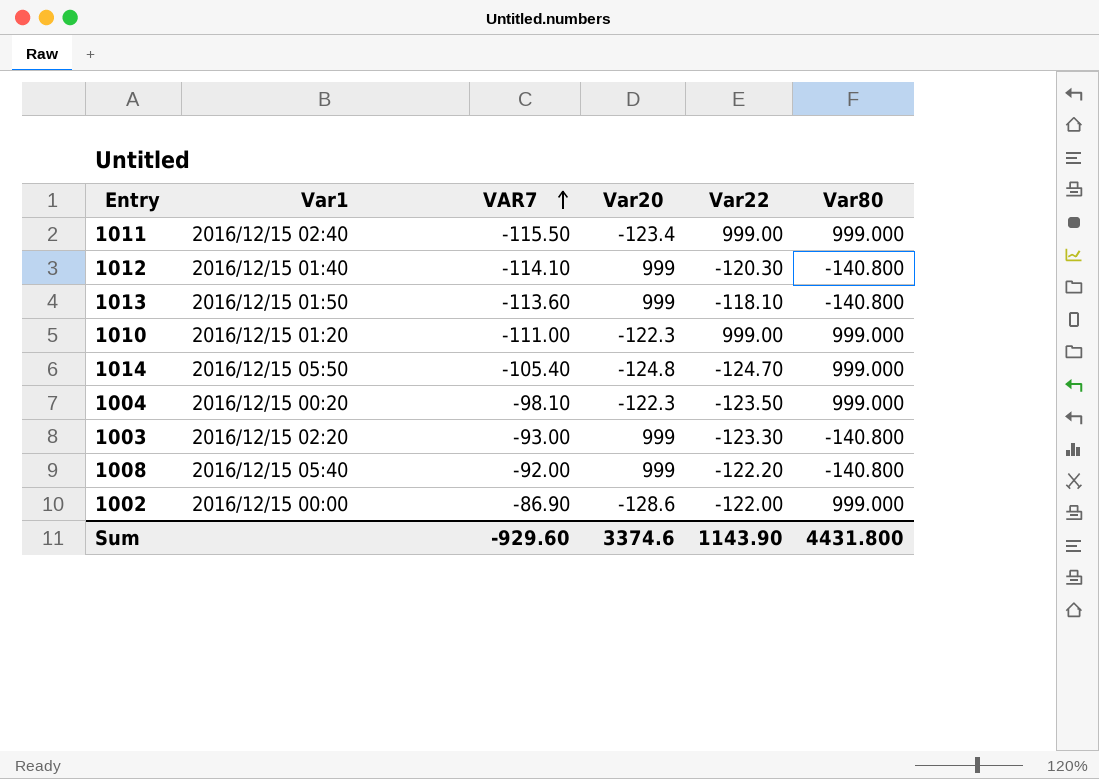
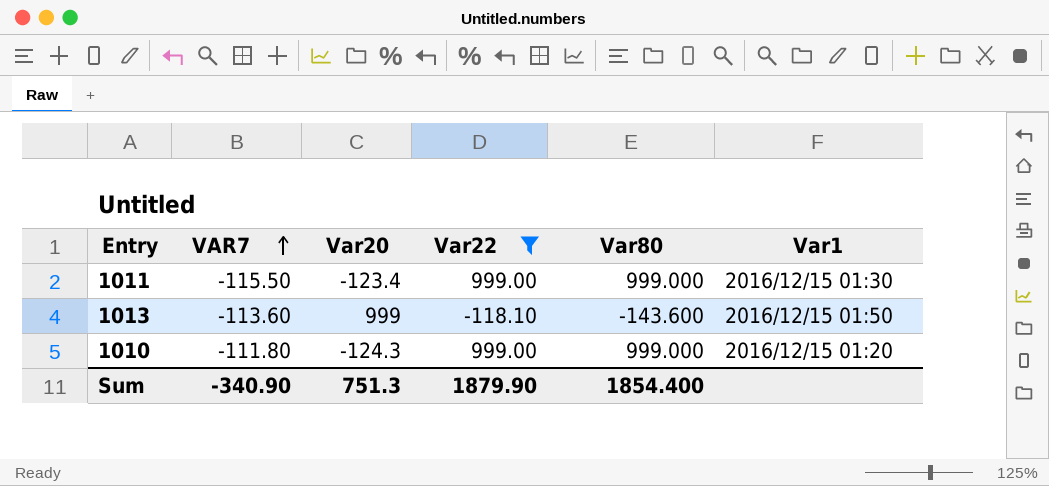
filter: none -> Var22 >= -118.10
column Var1 | position: 2 -> 6
1011 | Var1: 2016/12/15 02:40 -> 2016/12/15 01:30
1013 | Var80: -140.800 -> -143.600
1010 | VAR7: -111.00 -> -111.80
1010 | Var20: -122.3 -> -124.3
Sum | VAR7: -929.60 -> -340.90
Sum | Var20: 3374.6 -> 751.3
Sum | Var22: 1143.90 -> 1879.90
Sum | Var80: 4431.800 -> 1854.400

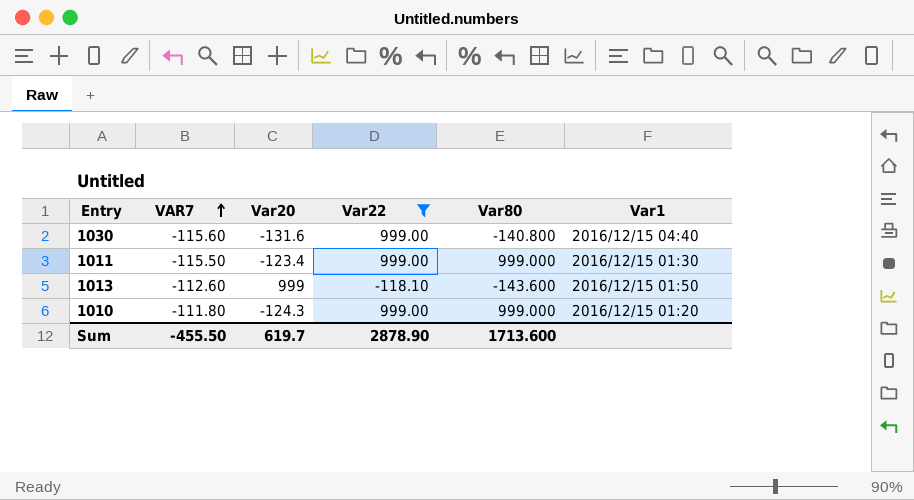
row 1030: none -> -115.60 | -131.6 | 999.00 | -140.800 | 2016/12/15 04:40
1013 | VAR7: -113.60 -> -112.60
Sum | VAR7: -340.90 -> -455.50
Sum | Var20: 751.3 -> 619.7
Sum | Var22: 1879.90 -> 2878.90
Sum | Var80: 1854.400 -> 1713.600

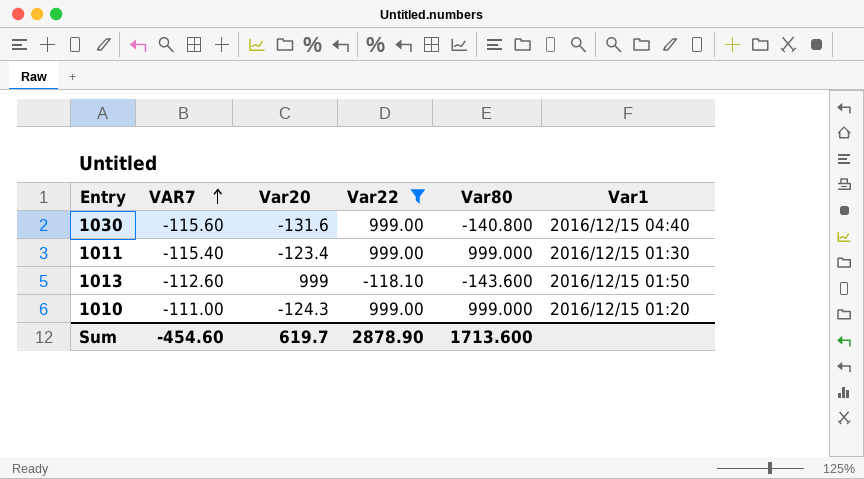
1011 | VAR7: -115.50 -> -115.40
1010 | VAR7: -111.80 -> -111.00
Sum | VAR7: -455.50 -> -454.60

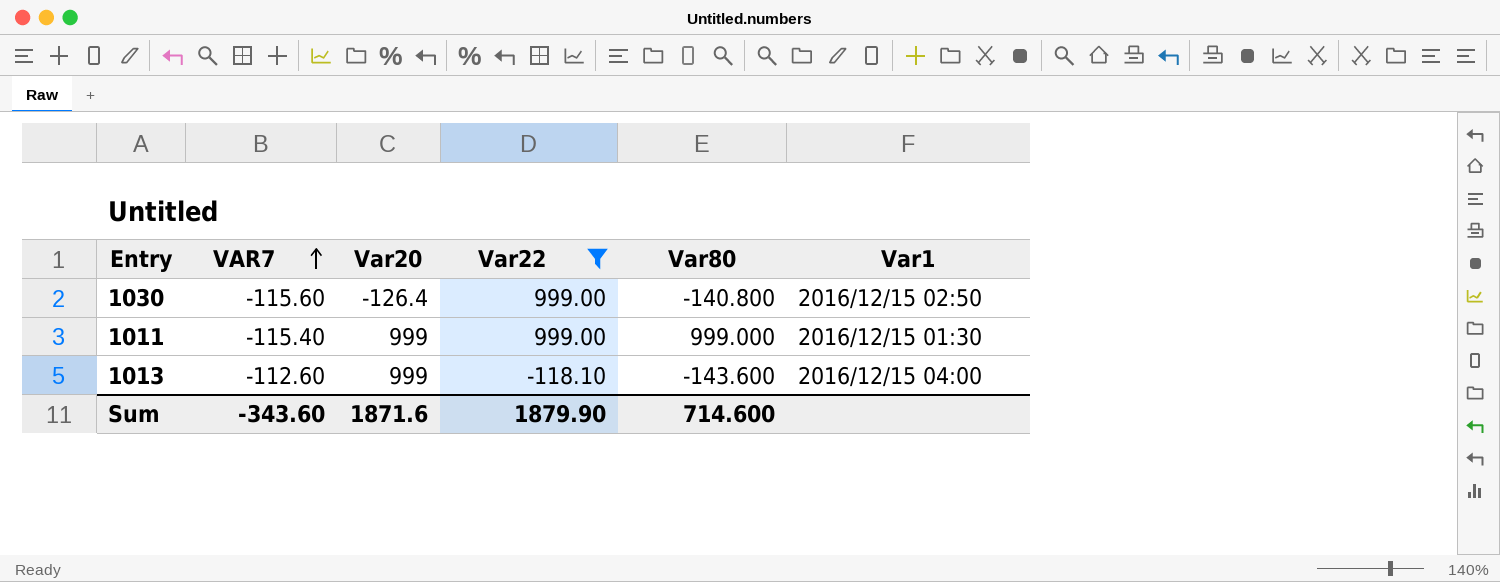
row 1010: -111.00 | -124.3 | 999.00 | 999.000 | 2016/12/15 01:20 -> none
1030 | Var20: -131.6 -> -126.4
1030 | Var1: 2016/12/15 04:40 -> 2016/12/15 02:50
1011 | Var20: -123.4 -> 999
1013 | Var1: 2016/12/15 01:50 -> 2016/12/15 04:00
Sum | VAR7: -454.60 -> -343.60
Sum | Var20: 619.7 -> 1871.6
Sum | Var22: 2878.90 -> 1879.90
Sum | Var80: 1713.600 -> 714.600

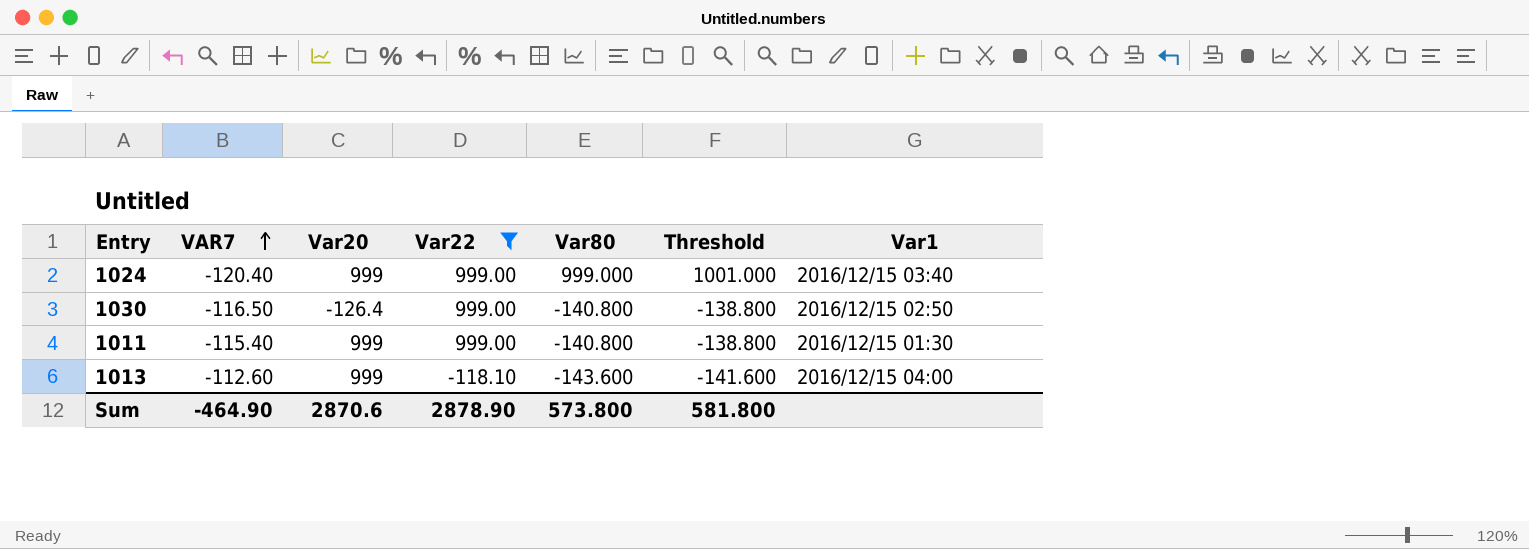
column Threshold | formula: none -> [Var80] + 2
row 1024: none -> -120.40 | 999 | 999.00 | 999.000 | 1001.000 | 2016/12/15 03:40
1030 | VAR7: -115.60 -> -116.50
1011 | Var80: 999.000 -> -140.800
Sum | VAR7: -343.60 -> -464.90
Sum | Var20: 1871.6 -> 2870.6
Sum | Var22: 1879.90 -> 2878.90
Sum | Var80: 714.600 -> 573.800

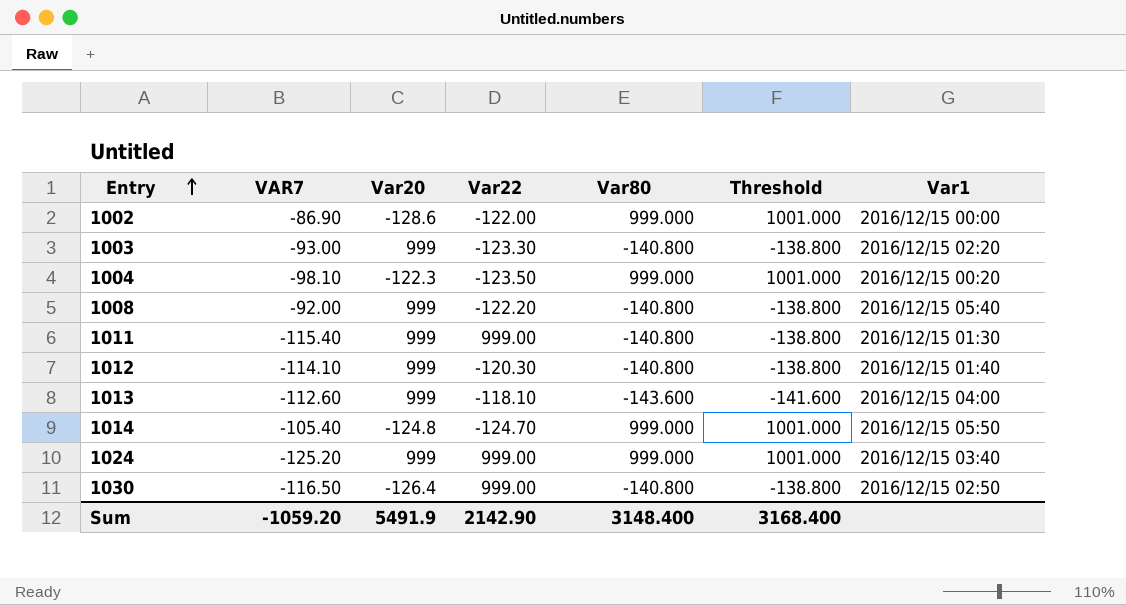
filter: Var22 >= -118.10 -> none
row order: VAR7 ascending -> Entry ascending
1024 | VAR7: -120.40 -> -125.20
Sum | VAR7: -464.90 -> -1059.20
Sum | Var20: 2870.6 -> 5491.9
Sum | Var22: 2878.90 -> 2142.90
Sum | Var80: 573.800 -> 3148.400
Sum | Threshold: 581.800 -> 3168.400

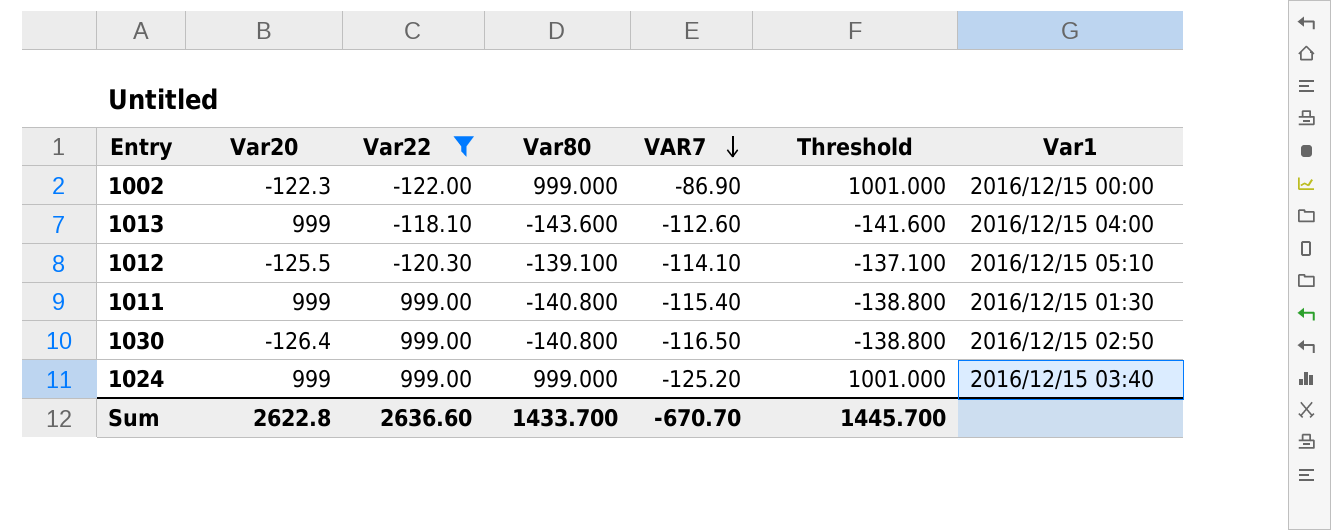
filter: none -> Var22 >= -122.00
row order: Entry ascending -> VAR7 descending
column VAR7 | position: 2 -> 5
1002 | Var20: -128.6 -> -122.3
1012 | Var20: 999 -> -125.5
1012 | Var80: -140.800 -> -139.100
1012 | Threshold: -138.800 -> -137.100
1012 | Var1: 2016/12/15 01:40 -> 2016/12/15 05:10
Sum | Var20: 5491.9 -> 2622.8
Sum | Var22: 2142.90 -> 2636.60
Sum | Var80: 3148.400 -> 1433.700
Sum | VAR7: -1059.20 -> -670.70
Sum | Threshold: 3168.400 -> 1445.700

